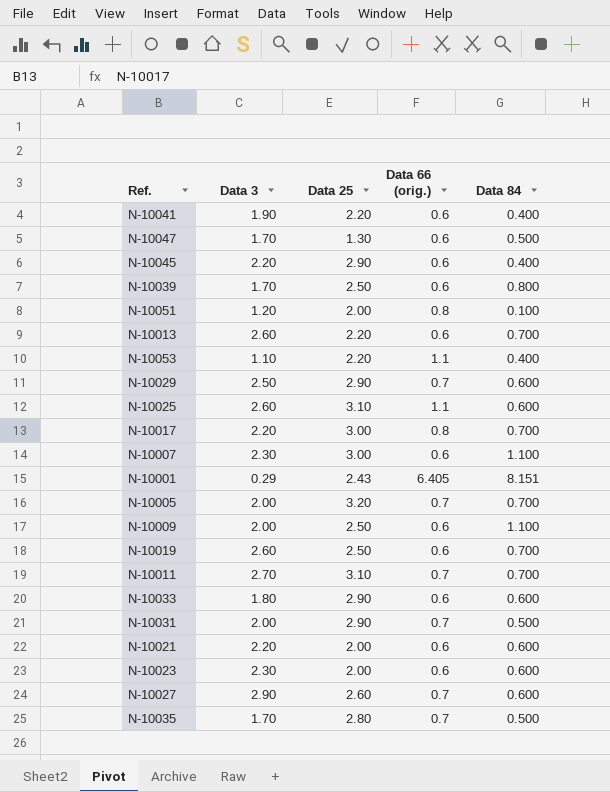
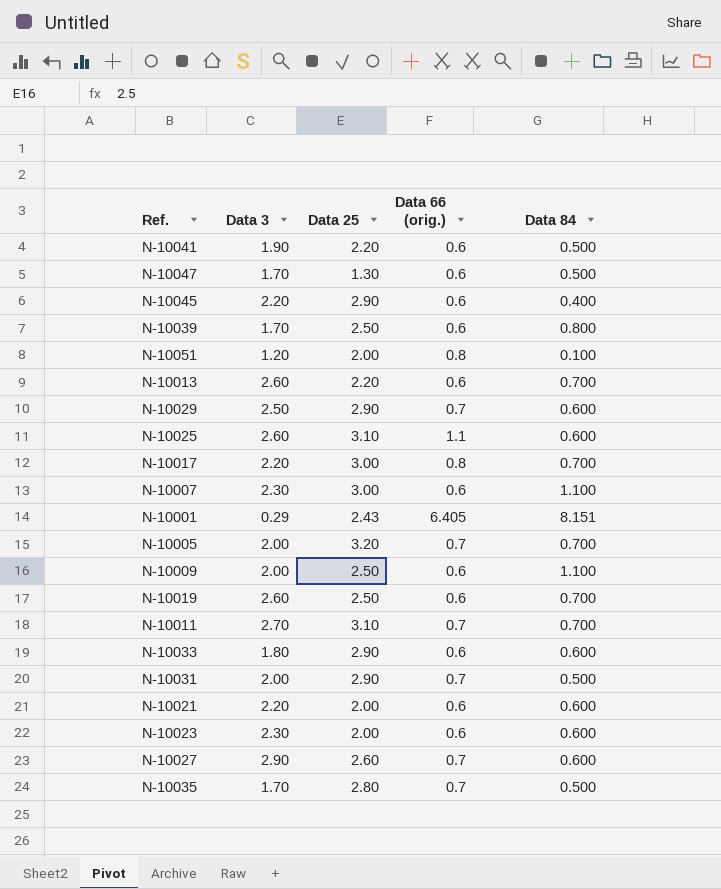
row N-10053: 1.10 | 2.20 | 1.1 | 0.400 -> none
N-10041 | Data 84: 0.400 -> 0.500

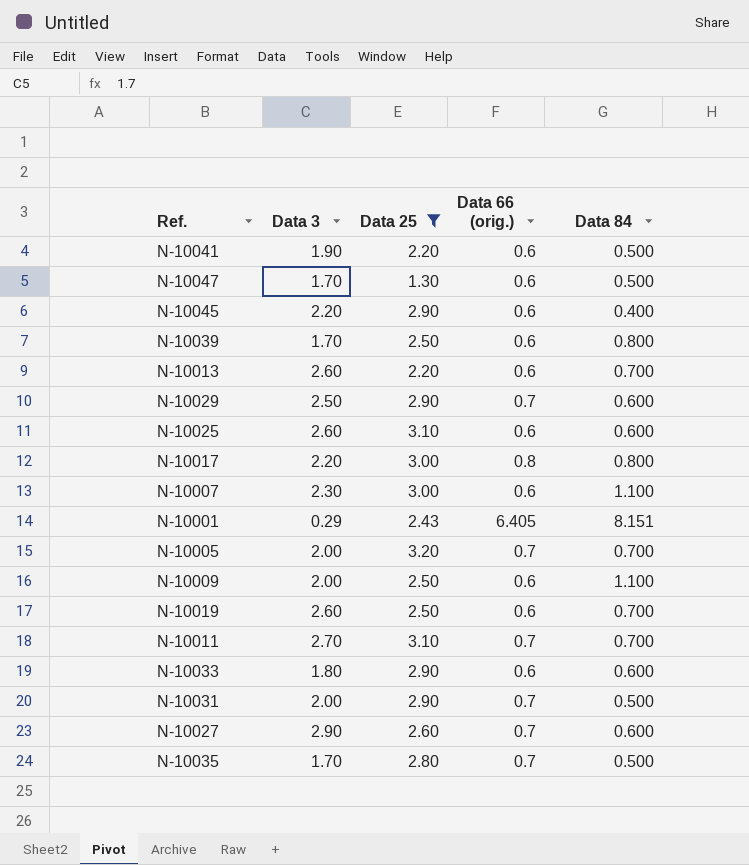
filter: none -> Data 25 != 2.00
N-10025 | Data 66 (orig.): 1.1 -> 0.6
N-10017 | Data 84: 0.700 -> 0.800

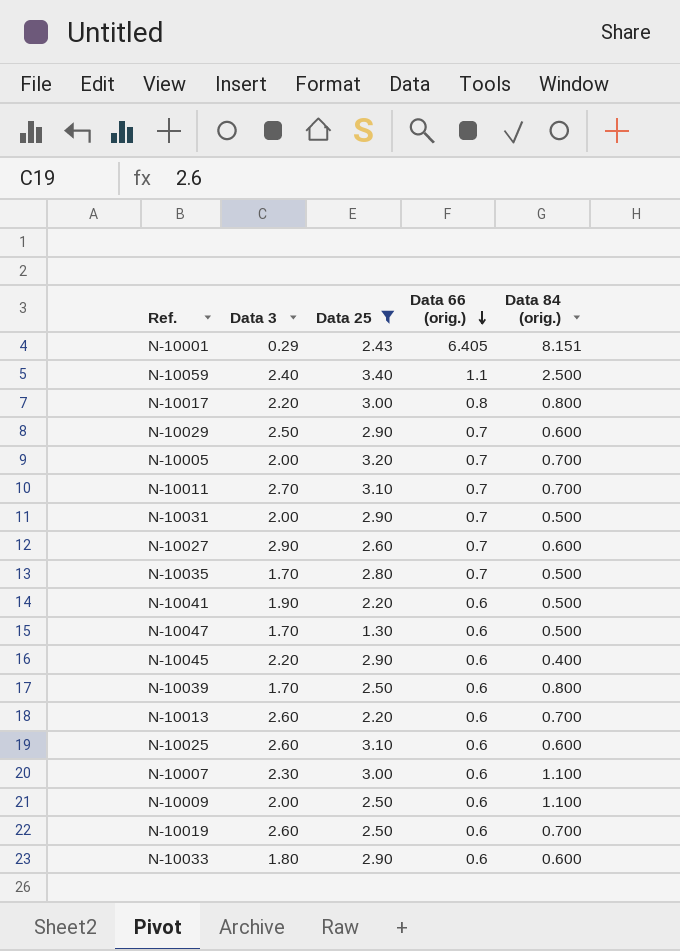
row order: none -> Data 66 (orig.) descending
column name: Data 84 -> Data 84 (orig.)
row N-10059: none -> 2.40 | 3.40 | 1.1 | 2.500

